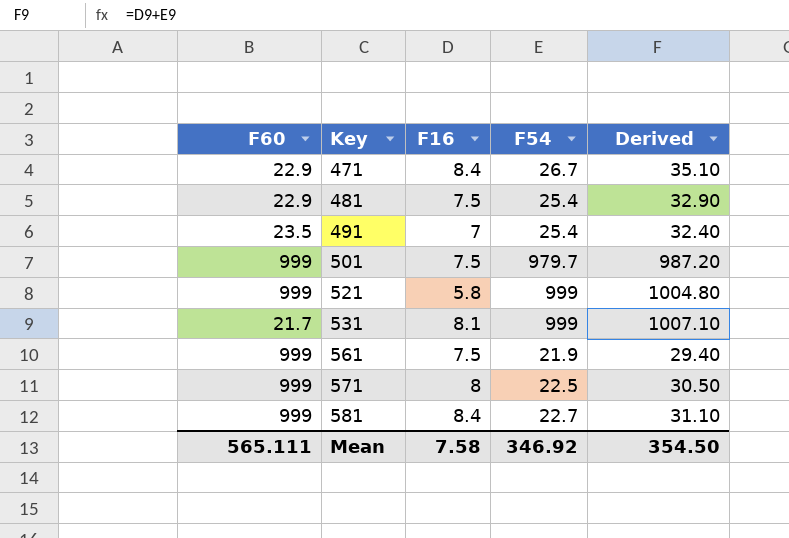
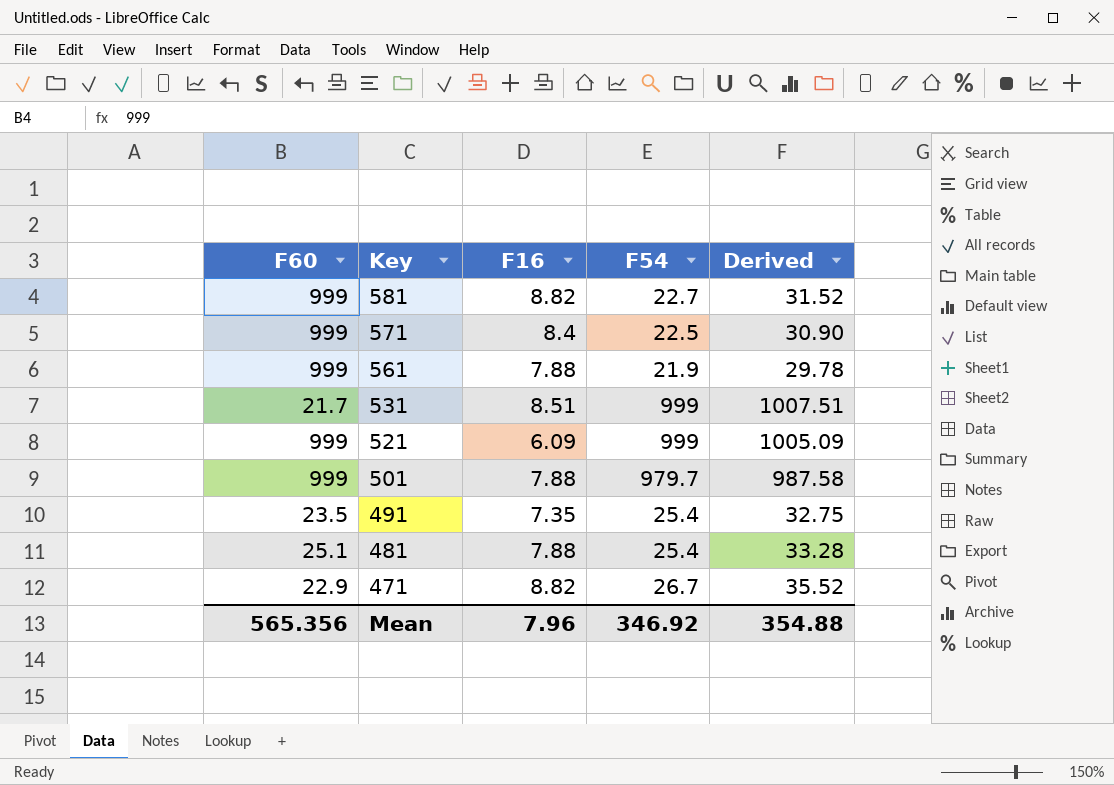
row order: Key ascending -> Key descending
581 | F16: 8.4 -> 8.82
581 | Derived: 31.10 -> 31.52
571 | F16: 8 -> 8.4
571 | Derived: 30.50 -> 30.90
561 | F16: 7.5 -> 7.88
561 | Derived: 29.40 -> 29.78
531 | F16: 8.1 -> 8.51
531 | Derived: 1007.10 -> 1007.51
521 | F16: 5.8 -> 6.09
521 | Derived: 1004.80 -> 1005.09
501 | F16: 7.5 -> 7.88
501 | Derived: 987.20 -> 987.58
491 | F16: 7 -> 7.35
491 | Derived: 32.40 -> 32.75
481 | F60: 22.9 -> 25.1
481 | F16: 7.5 -> 7.88
481 | Derived: 32.90 -> 33.28
471 | F16: 8.4 -> 8.82
471 | Derived: 35.10 -> 35.52
Mean | F60: 565.111 -> 565.356
Mean | F16: 7.58 -> 7.96
Mean | Derived: 354.50 -> 354.88

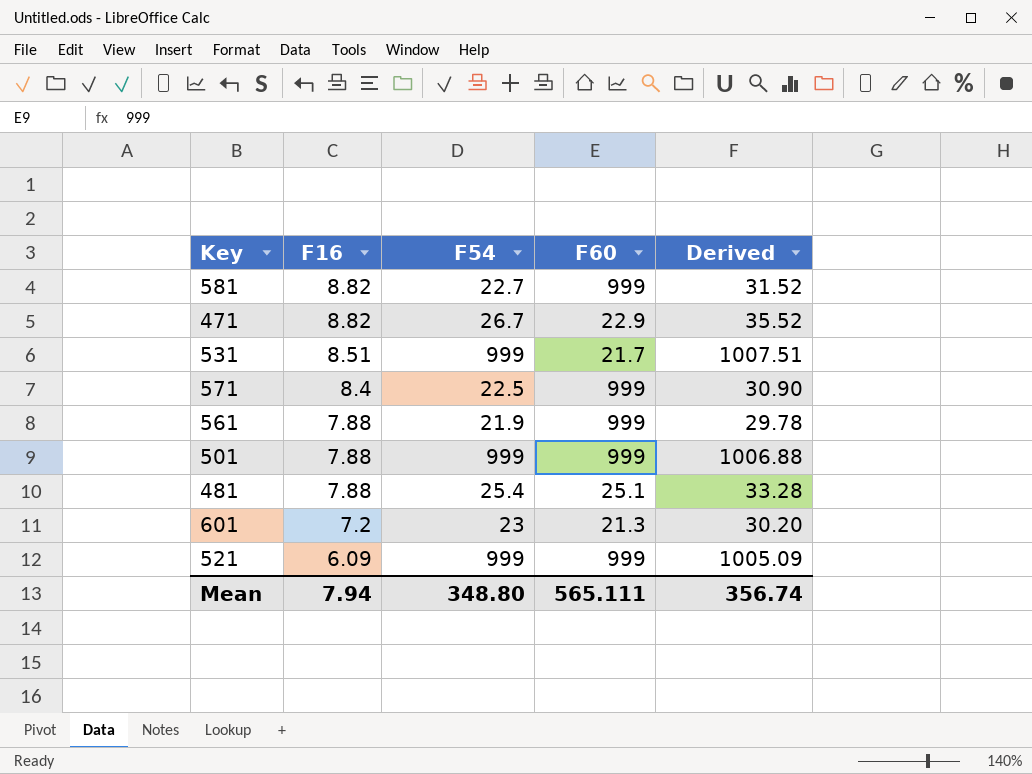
row order: Key descending -> F16 descending
column F60 | position: 1 -> 4
row 491: 23.5 | 7.35 | 25.4 | 32.75 -> none
501 | F54: 979.7 -> 999
501 | Derived: 987.58 -> 1006.88
row 601: none -> 7.2 | 23 | 21.3 | 30.20
Mean | F16: 7.96 -> 7.94
Mean | F54: 346.92 -> 348.80
Mean | F60: 565.356 -> 565.111
Mean | Derived: 354.88 -> 356.74

